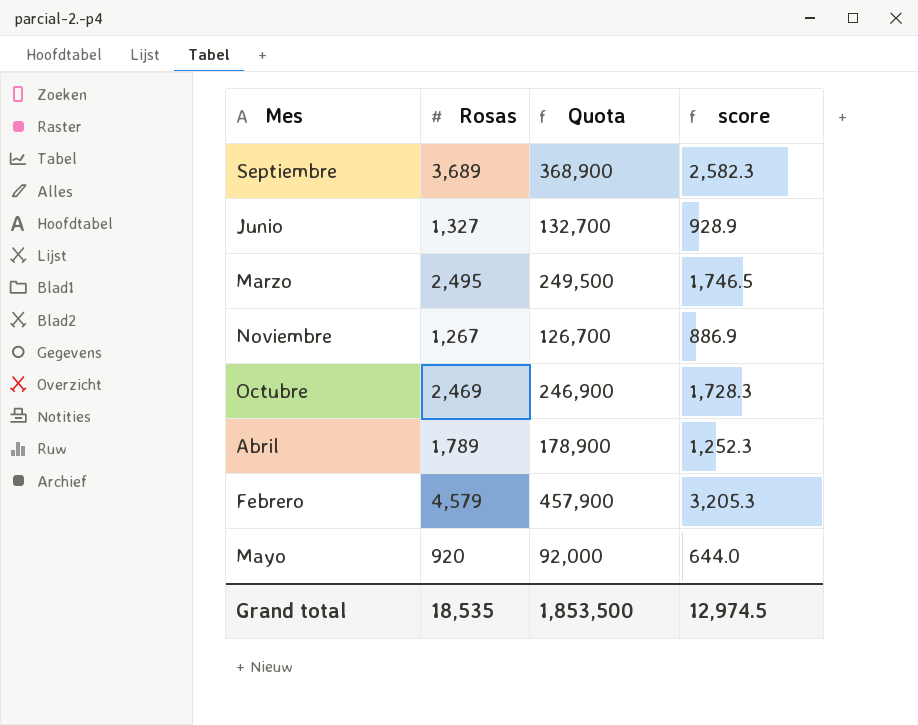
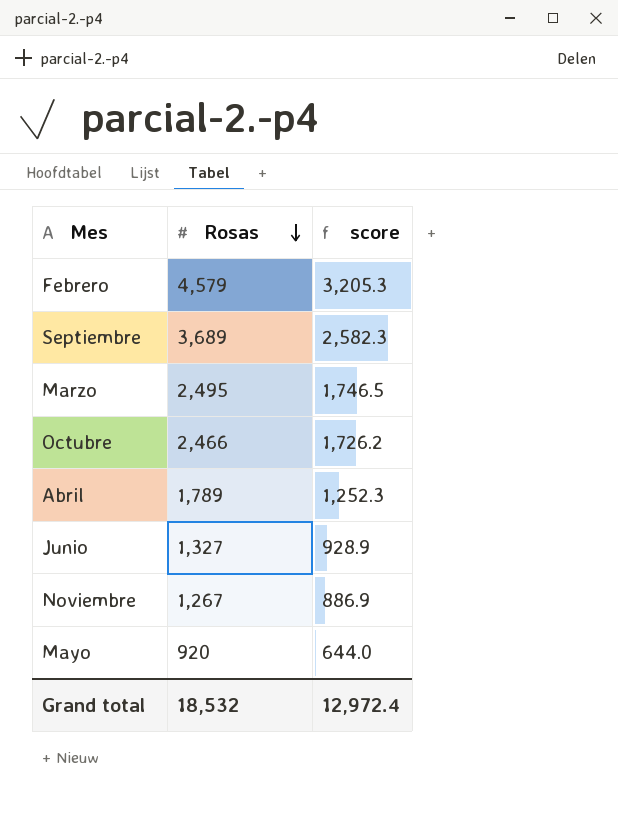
row order: none -> Rosas descending
column Quota | formula: [Rosas] * 100 -> none
Octubre | Rosas: 2,469 -> 2,466
Octubre | score: 1,728.3 -> 1,726.2
Grand total | Rosas: 18,535 -> 18,532
Grand total | score: 12,974.5 -> 12,972.4

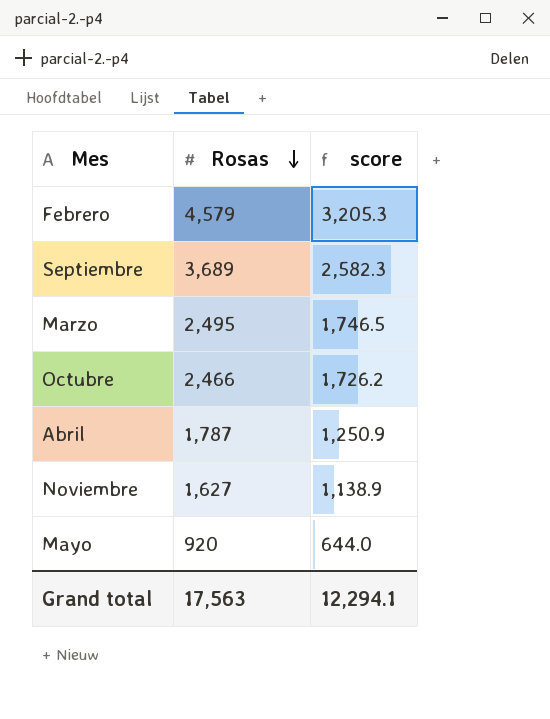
row Junio: 1,327 | 928.9 -> none
Abril | Rosas: 1,789 -> 1,787
Abril | score: 1,252.3 -> 1,250.9
Noviembre | Rosas: 1,267 -> 1,627
Noviembre | score: 886.9 -> 1,138.9
Grand total | Rosas: 18,532 -> 17,563
Grand total | score: 12,972.4 -> 12,294.1

